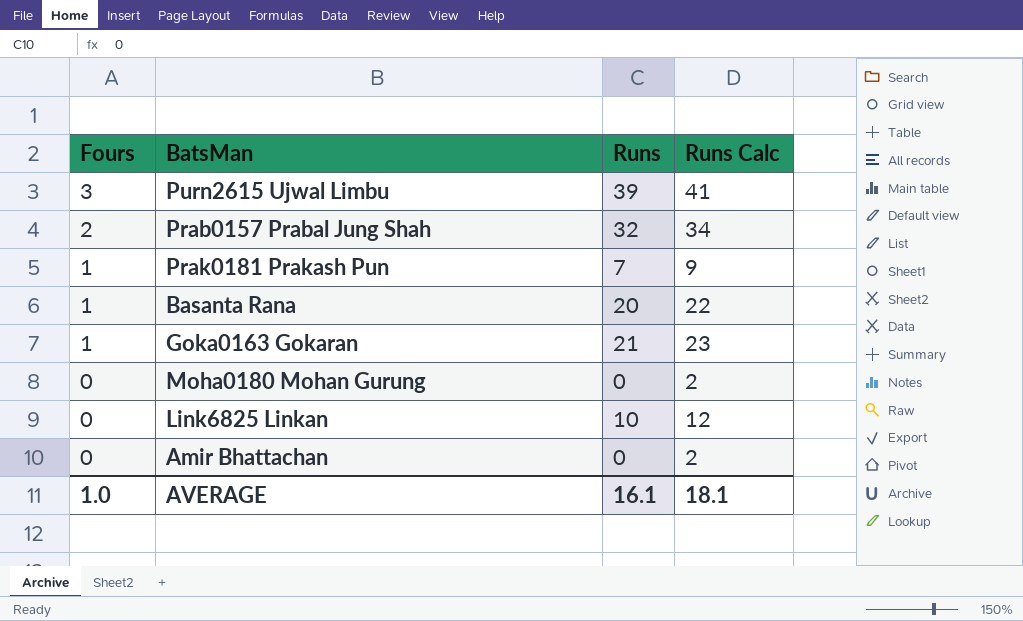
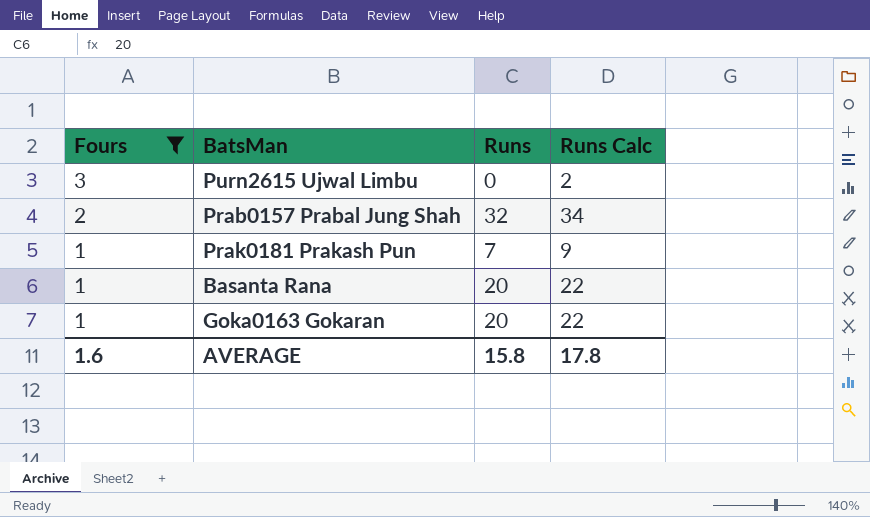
filter: none -> Fours != 0
Purn2615 Ujwal Limbu | Runs: 39 -> 0
Purn2615 Ujwal Limbu | Runs Calc: 41 -> 2
Goka0163 Gokaran | Runs: 21 -> 20
Goka0163 Gokaran | Runs Calc: 23 -> 22
AVERAGE | Fours: 1.0 -> 1.6
AVERAGE | Runs: 16.1 -> 15.8
AVERAGE | Runs Calc: 18.1 -> 17.8

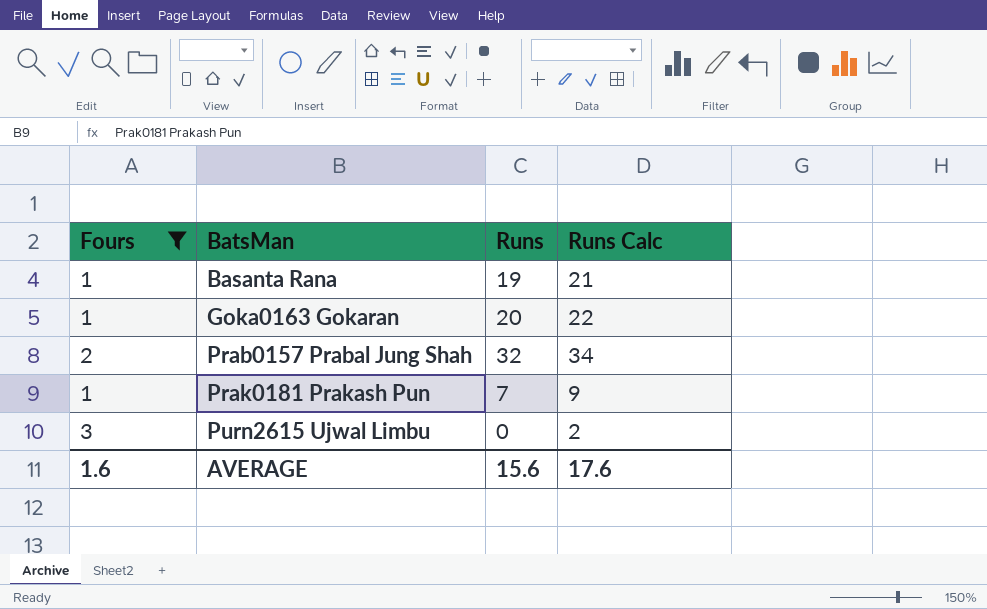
row order: Fours descending -> BatsMan ascending
Basanta Rana | Runs: 20 -> 19
Basanta Rana | Runs Calc: 22 -> 21
AVERAGE | Runs: 15.8 -> 15.6
AVERAGE | Runs Calc: 17.8 -> 17.6

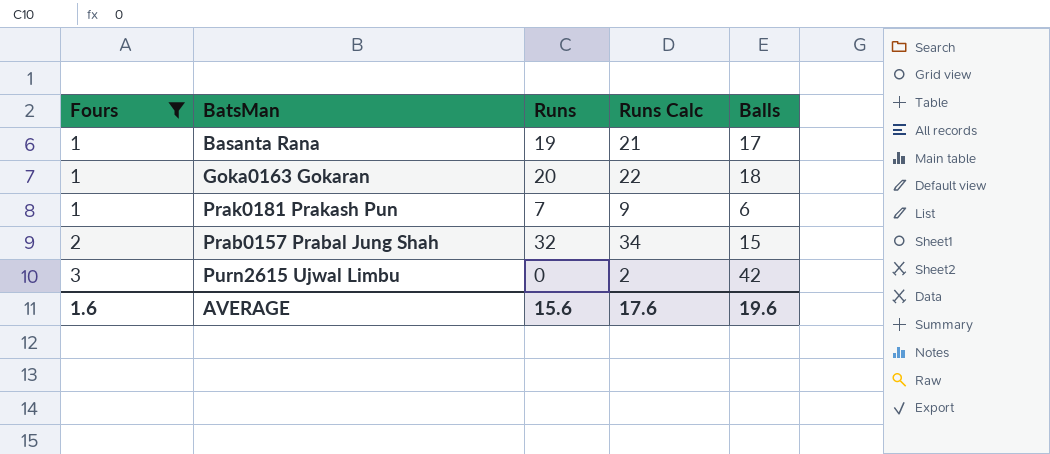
row order: BatsMan ascending -> Fours ascending
column Balls | position: none -> 5

